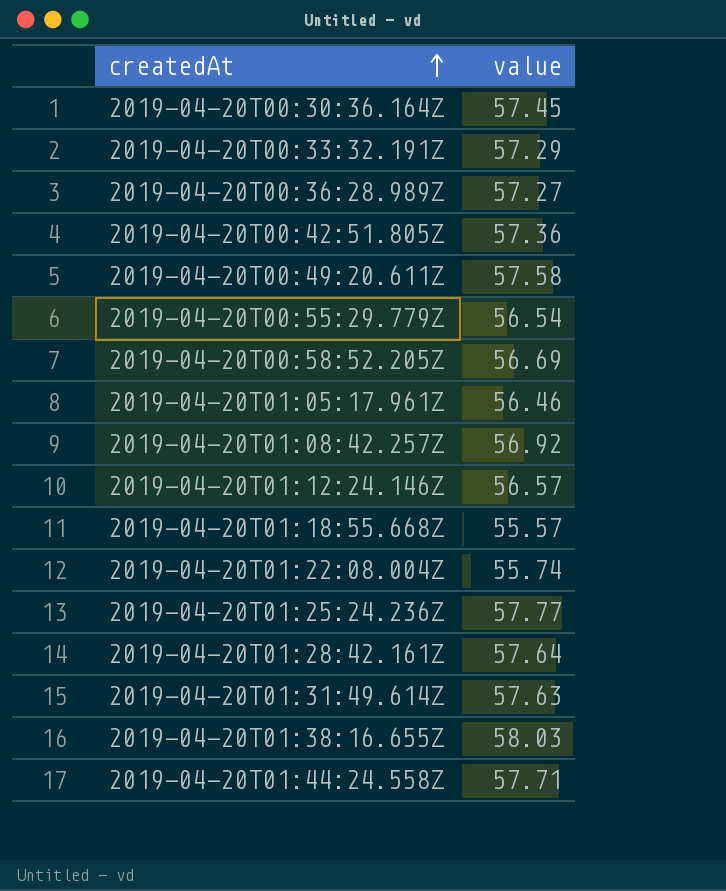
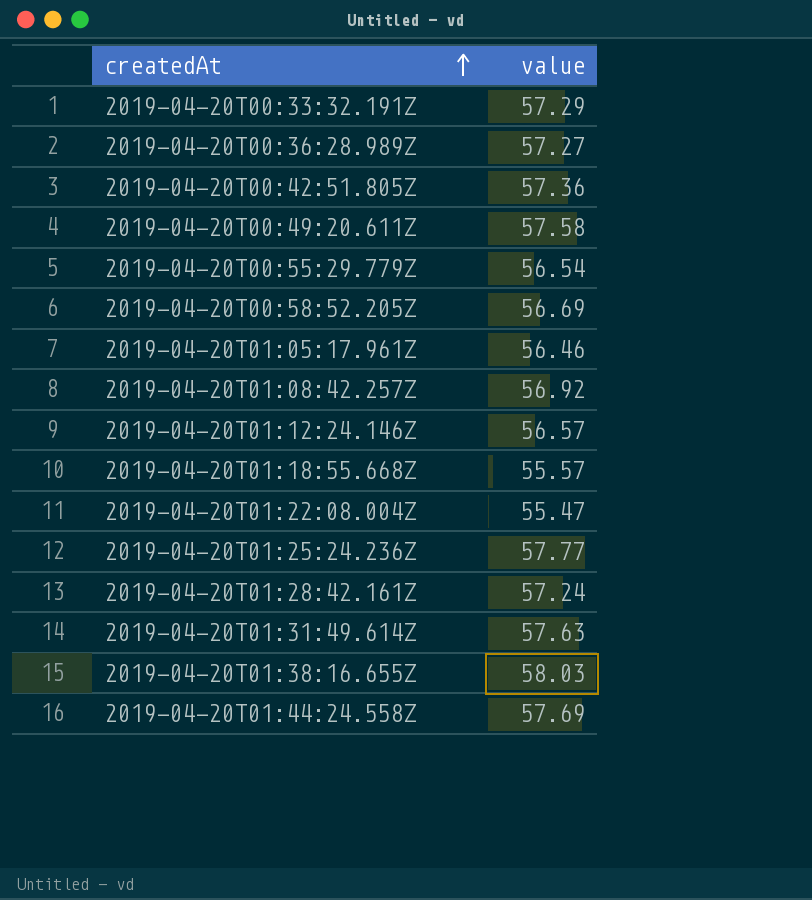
row 2019-04-20T00:30:36.164Z: 57.45 -> none
2019-04-20T01:22:08.004Z | value: 55.74 -> 55.47
2019-04-20T01:28:42.161Z | value: 57.64 -> 57.24
2019-04-20T01:44:24.558Z | value: 57.71 -> 57.69

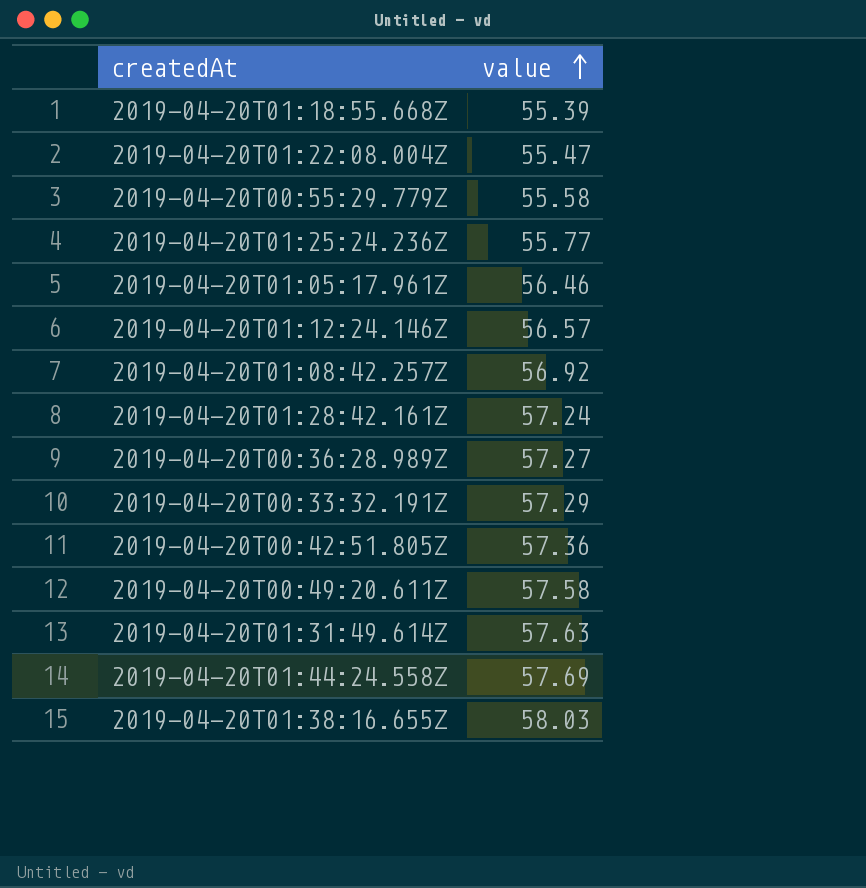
row order: createdAt ascending -> value ascending
row 2019-04-20T00:58:52.205Z: 56.69 -> none
2019-04-20T01:18:55.668Z | value: 55.57 -> 55.39
2019-04-20T00:55:29.779Z | value: 56.54 -> 55.58
2019-04-20T01:25:24.236Z | value: 57.77 -> 55.77

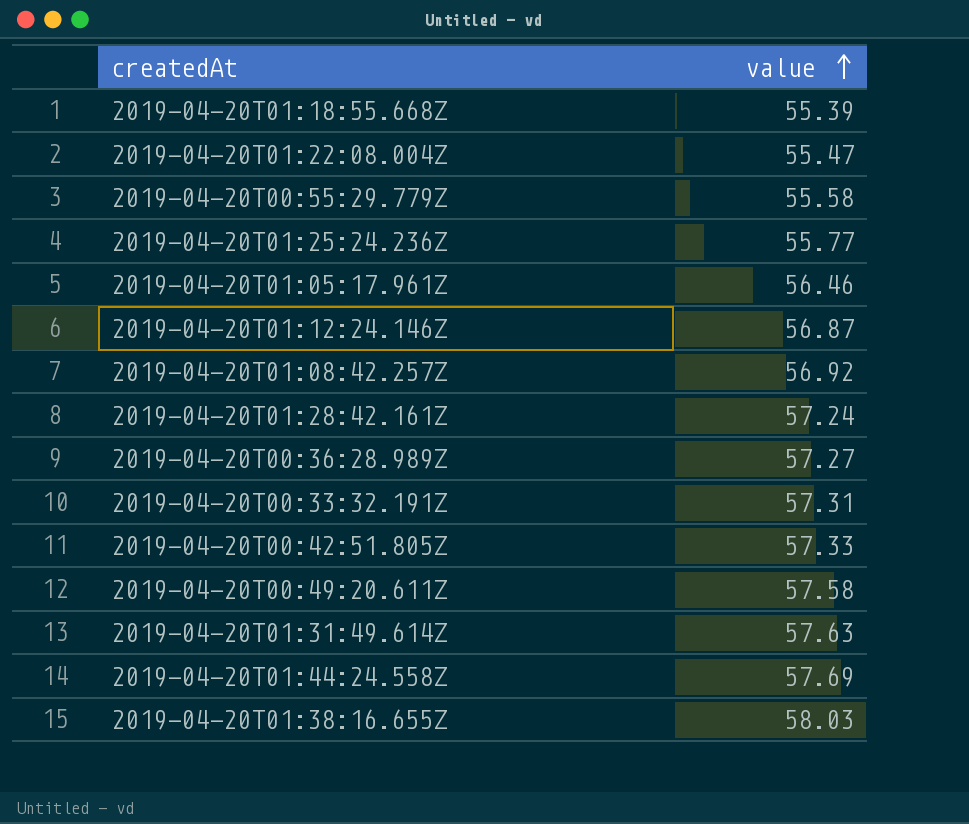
2019-04-20T01:12:24.146Z | value: 56.57 -> 56.87
2019-04-20T00:33:32.191Z | value: 57.29 -> 57.31
2019-04-20T00:42:51.805Z | value: 57.36 -> 57.33

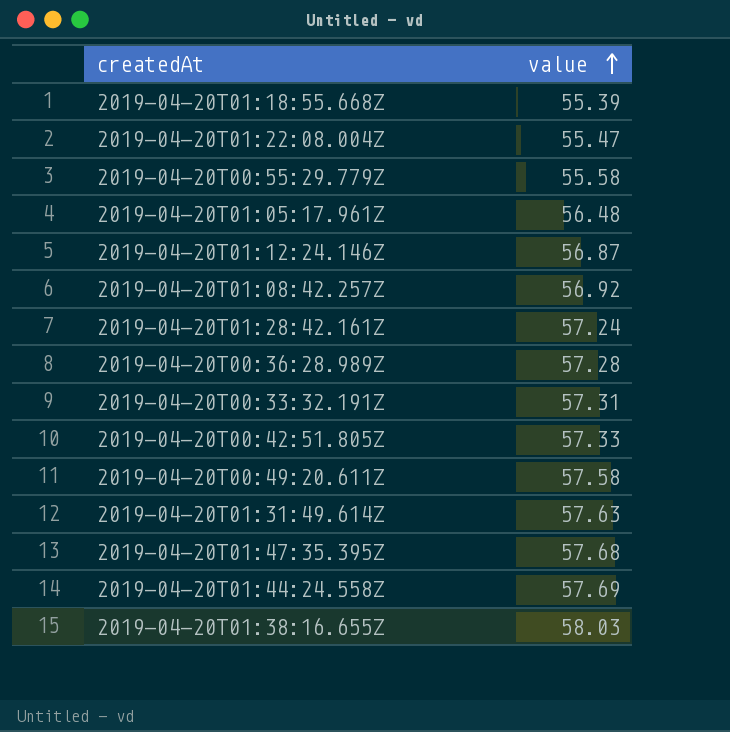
row 2019-04-20T01:25:24.236Z: 55.77 -> none
2019-04-20T01:05:17.961Z | value: 56.46 -> 56.48
2019-04-20T00:36:28.989Z | value: 57.27 -> 57.28
row 2019-04-20T01:47:35.395Z: none -> 57.68

